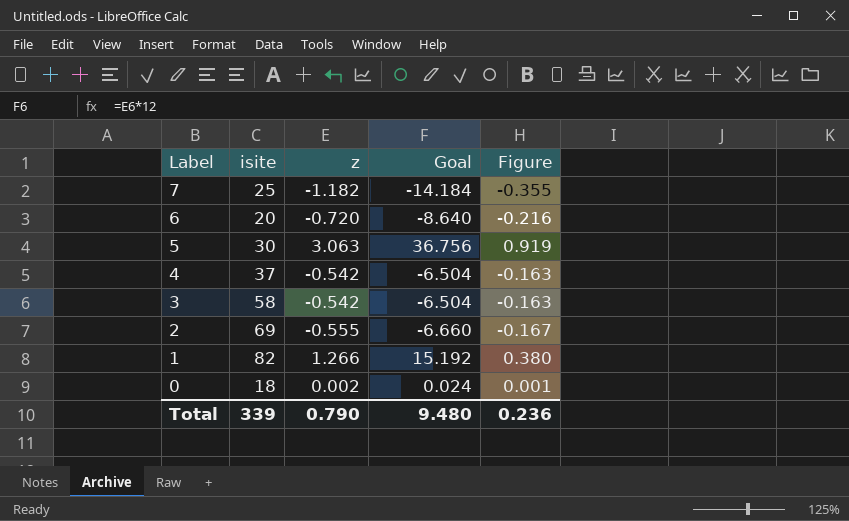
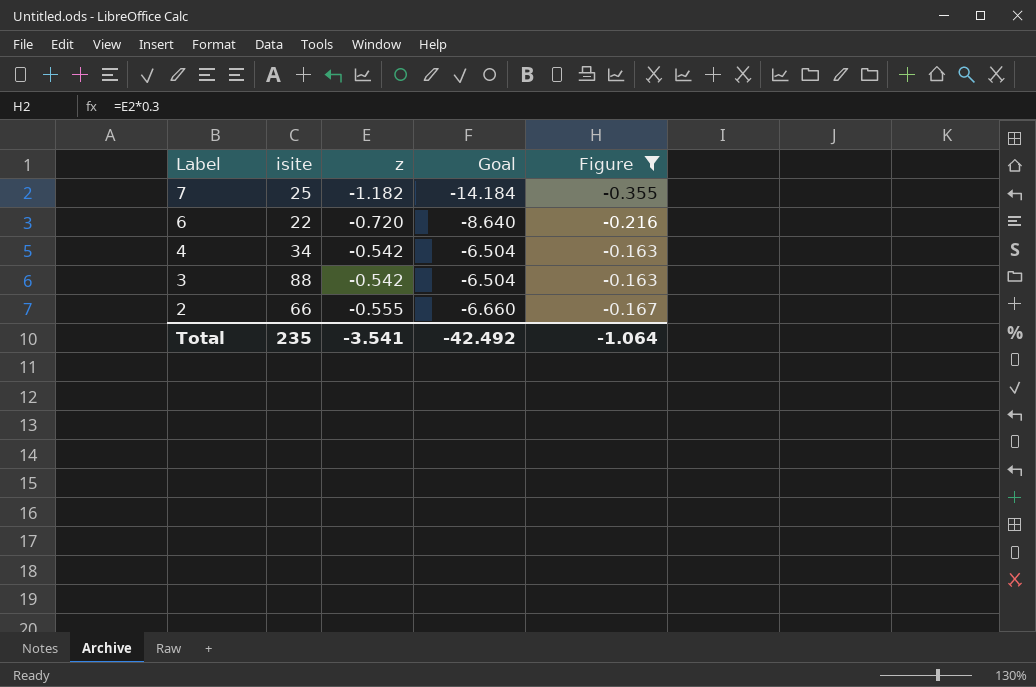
filter: none -> Figure <= -0.163
6 | isite: 20 -> 22
4 | isite: 37 -> 34
3 | isite: 58 -> 88
2 | isite: 69 -> 66
Total | isite: 339 -> 235
Total | z: 0.790 -> -3.541
Total | Goal: 9.480 -> -42.492
Total | Figure: 0.236 -> -1.064

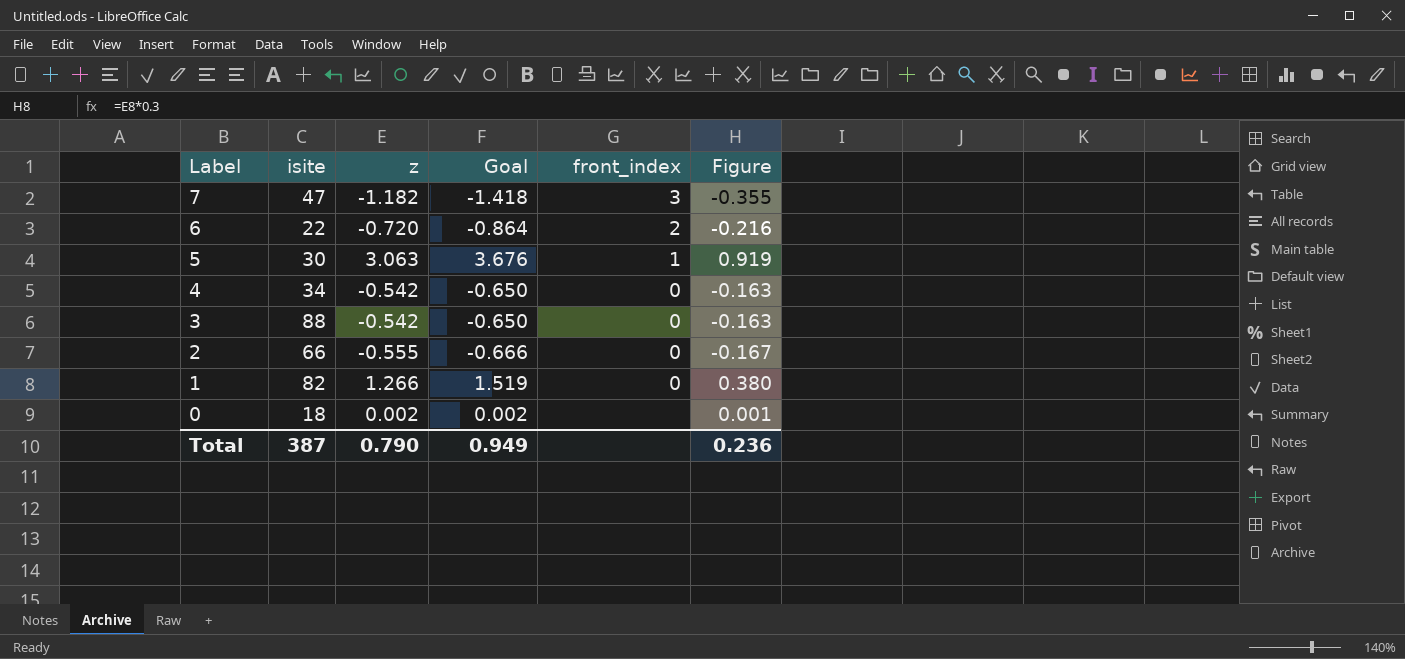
filter: Figure <= -0.163 -> none
column Goal | formula: [z] * 12 -> [z] * 1.2
column front_index | position: none -> 5
7 | isite: 25 -> 47
Total | isite: 235 -> 387
Total | z: -3.541 -> 0.790
Total | Goal: -42.492 -> 0.949
Total | Figure: -1.064 -> 0.236

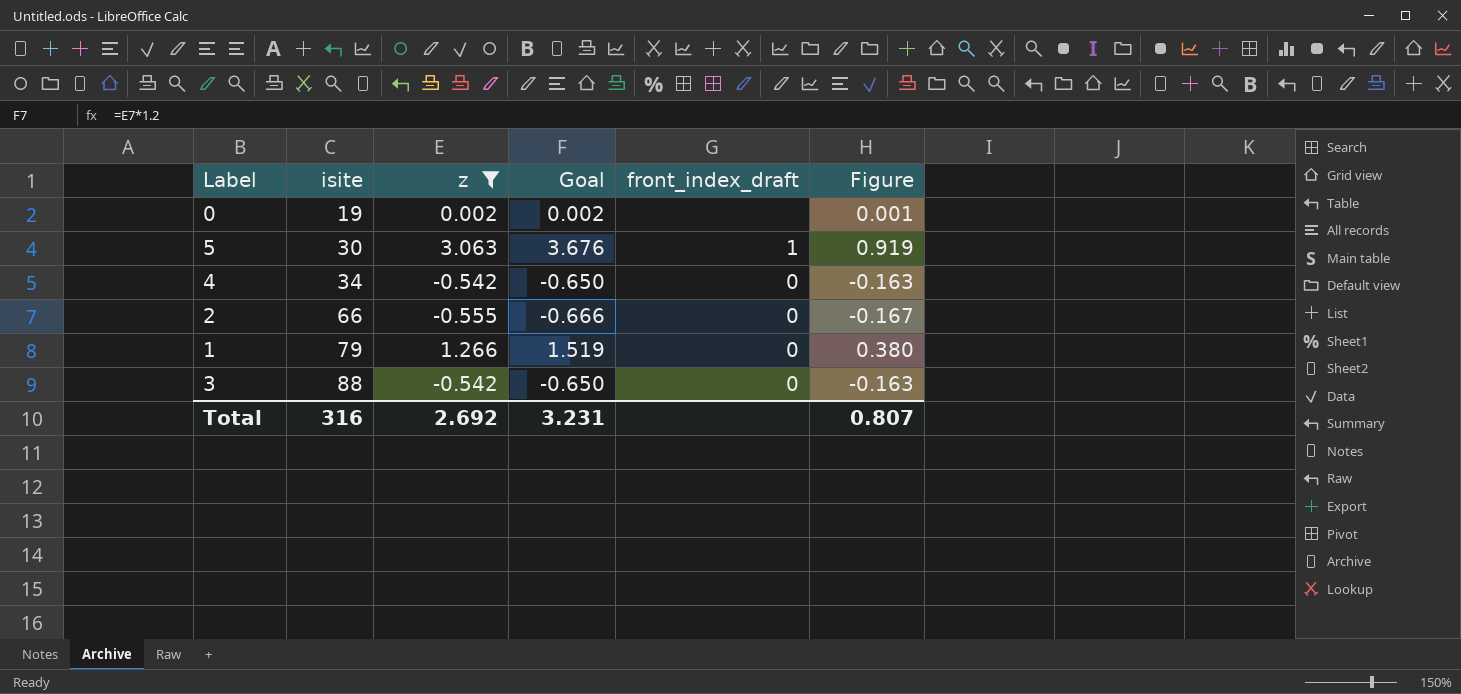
filter: none -> z >= -0.555
row order: Label descending -> isite ascending
column name: front_index -> front_index_draft
0 | isite: 18 -> 19
1 | isite: 82 -> 79
Total | isite: 387 -> 316
Total | z: 0.790 -> 2.692
Total | Goal: 0.949 -> 3.231
Total | Figure: 0.236 -> 0.807

